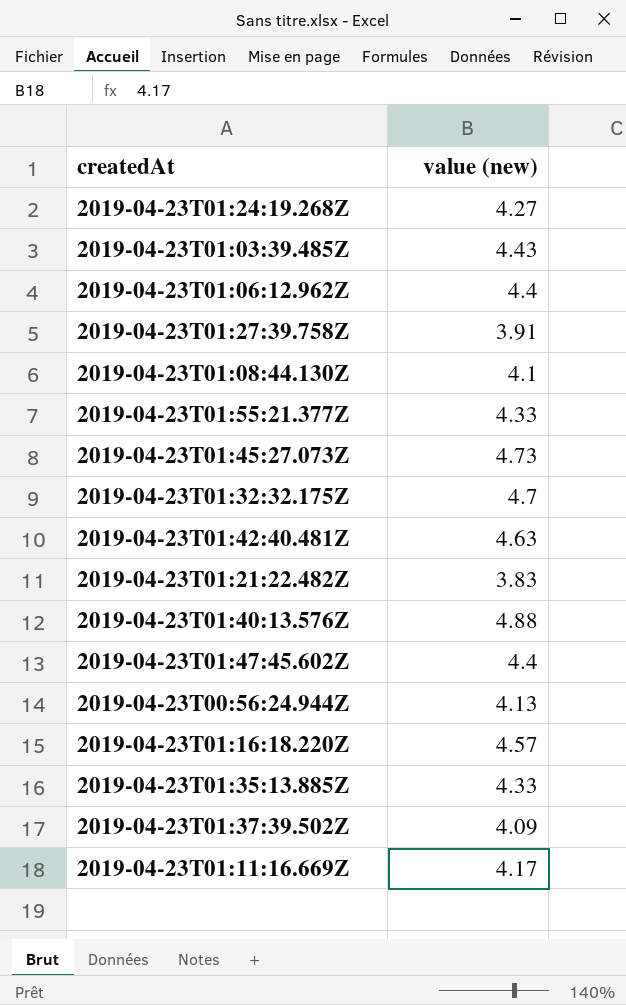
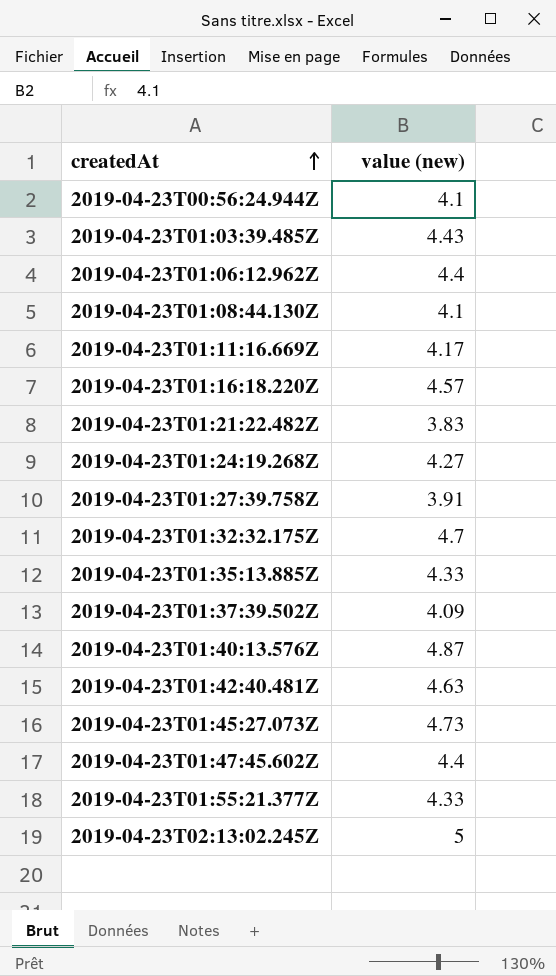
row order: none -> createdAt ascending
2019-04-23T00:56:24.944Z | value (new): 4.13 -> 4.1
2019-04-23T01:40:13.576Z | value (new): 4.88 -> 4.87
row 2019-04-23T02:13:02.245Z: none -> 5

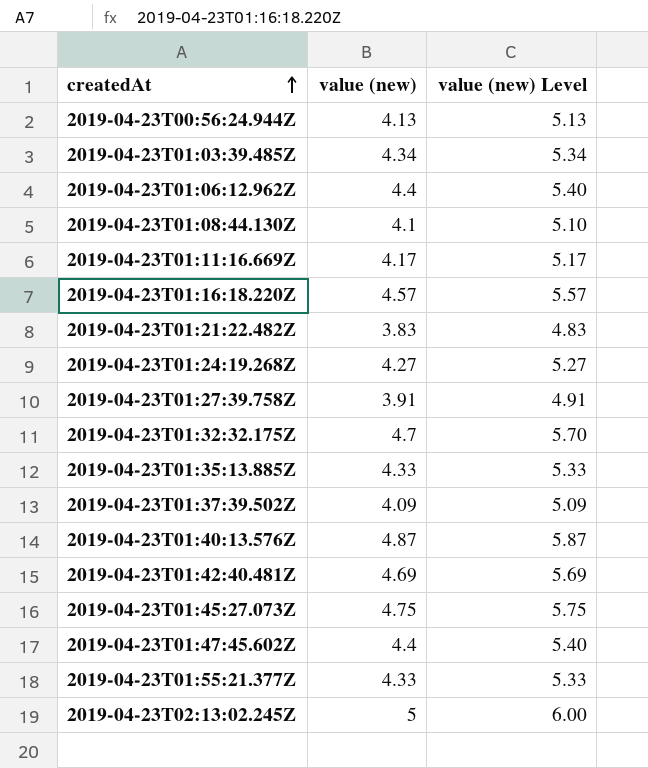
column value (new) Level | formula: none -> [value (new)] + 1
2019-04-23T00:56:24.944Z | value (new): 4.1 -> 4.13
2019-04-23T01:03:39.485Z | value (new): 4.43 -> 4.34
2019-04-23T01:42:40.481Z | value (new): 4.63 -> 4.69
2019-04-23T01:45:27.073Z | value (new): 4.73 -> 4.75

